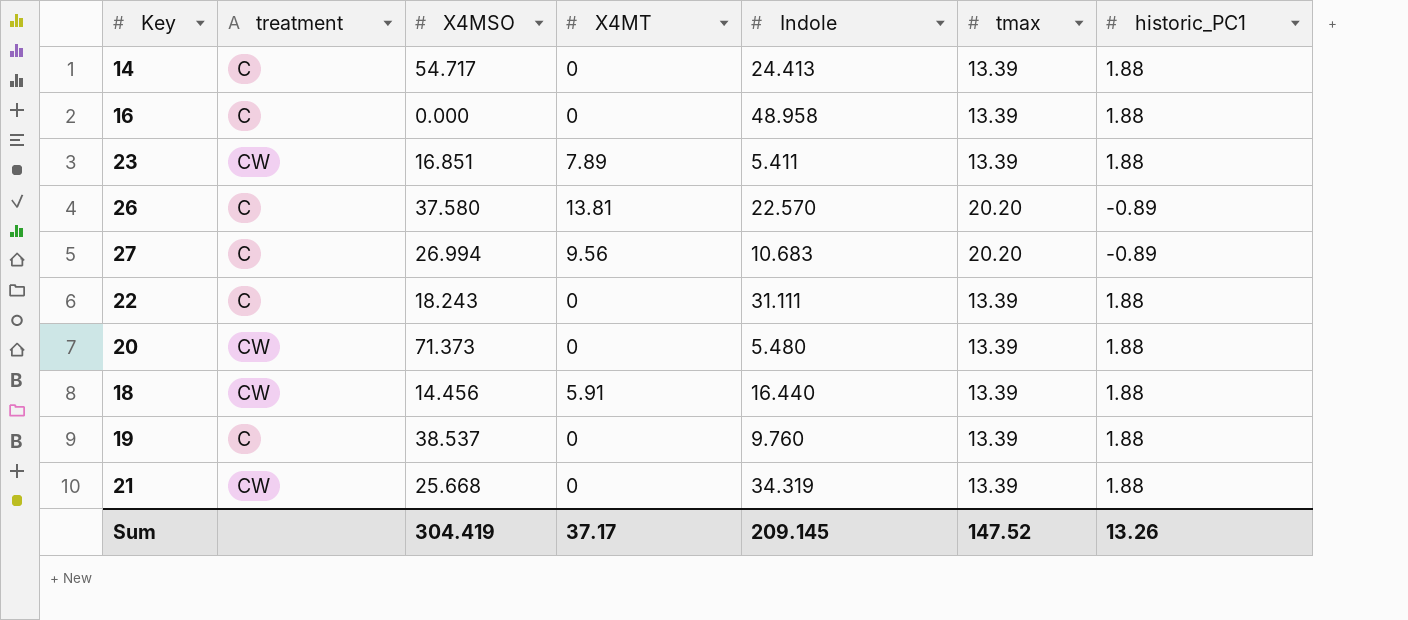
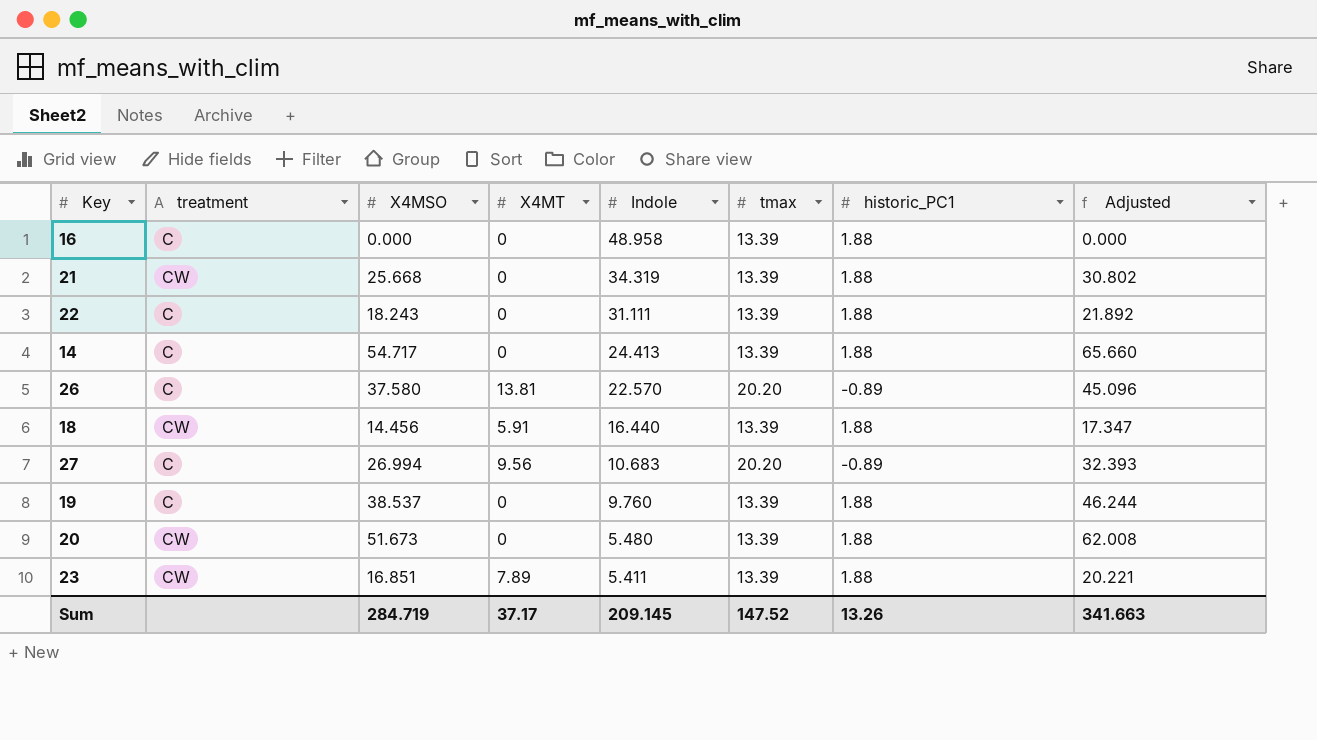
row order: none -> Indole descending
column Adjusted | formula: none -> [X4MSO] * 1.2
20 | X4MSO: 71.373 -> 51.673
Sum | X4MSO: 304.419 -> 284.719

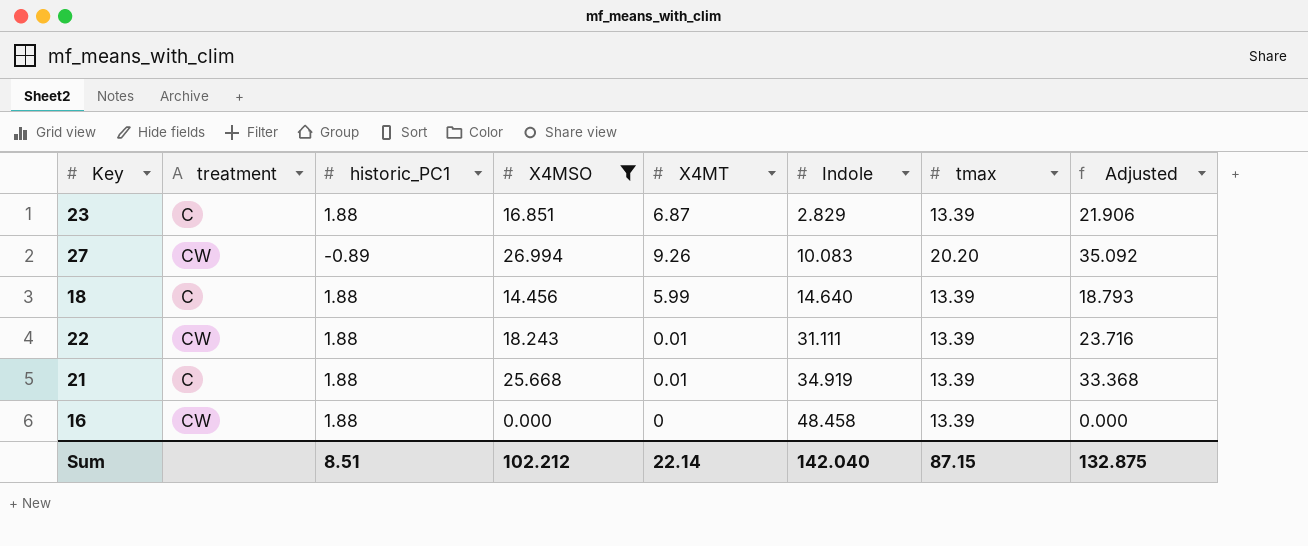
filter: none -> X4MSO <= 26.994
row order: Indole descending -> Indole ascending
column historic_PC1 | position: 7 -> 3
column Adjusted | formula: [X4MSO] * 1.2 -> [X4MSO] * 1.3
23 | treatment: CW -> C
23 | X4MT: 7.89 -> 6.87
23 | Indole: 5.411 -> 2.829
27 | treatment: C -> CW
27 | X4MT: 9.56 -> 9.26
27 | Indole: 10.683 -> 10.083
18 | treatment: CW -> C
18 | X4MT: 5.91 -> 5.99
18 | Indole: 16.440 -> 14.640
22 | treatment: C -> CW
22 | X4MT: 0 -> 0.01
21 | treatment: CW -> C
21 | X4MT: 0 -> 0.01
21 | Indole: 34.319 -> 34.919
16 | treatment: C -> CW
16 | Indole: 48.958 -> 48.458
Sum | historic_PC1: 13.26 -> 8.51
Sum | X4MSO: 284.719 -> 102.212
Sum | X4MT: 37.17 -> 22.14
Sum | Indole: 209.145 -> 142.040
Sum | tmax: 147.52 -> 87.15
Sum | Adjusted: 341.663 -> 132.875

